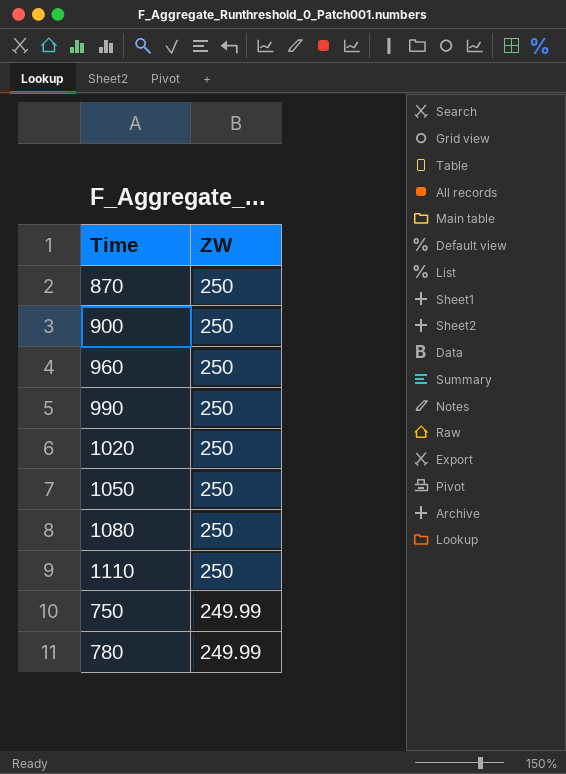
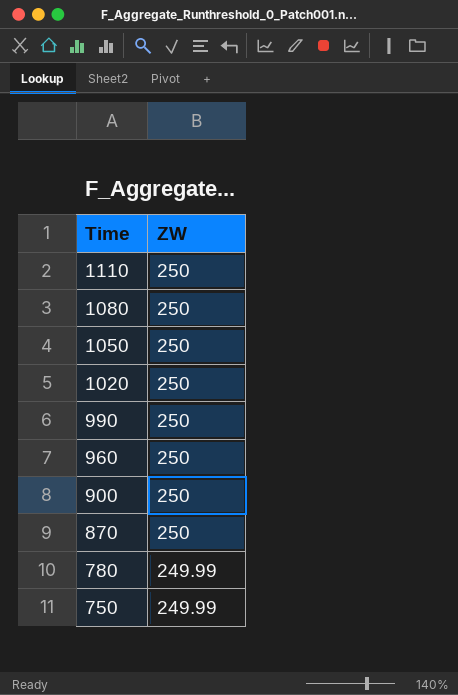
row order: ZW descending -> Time descending

